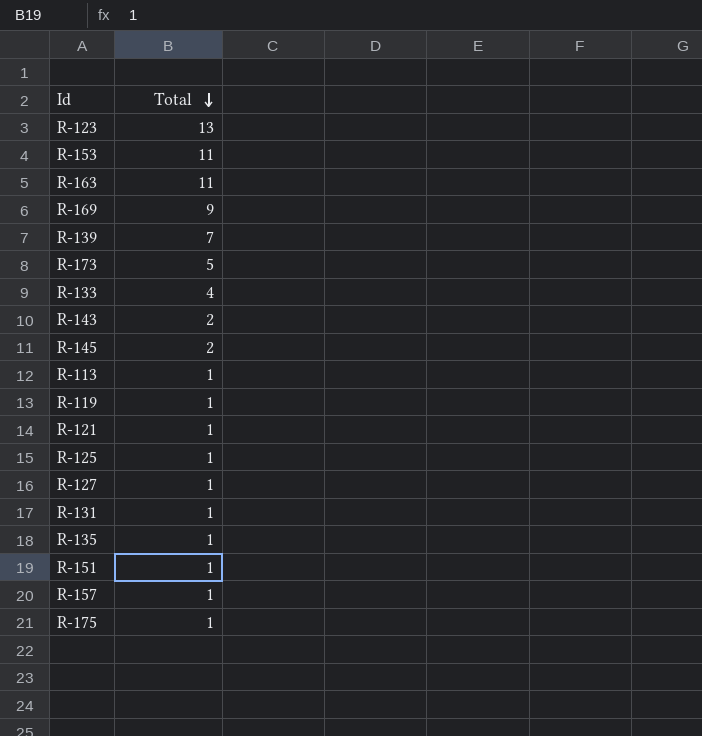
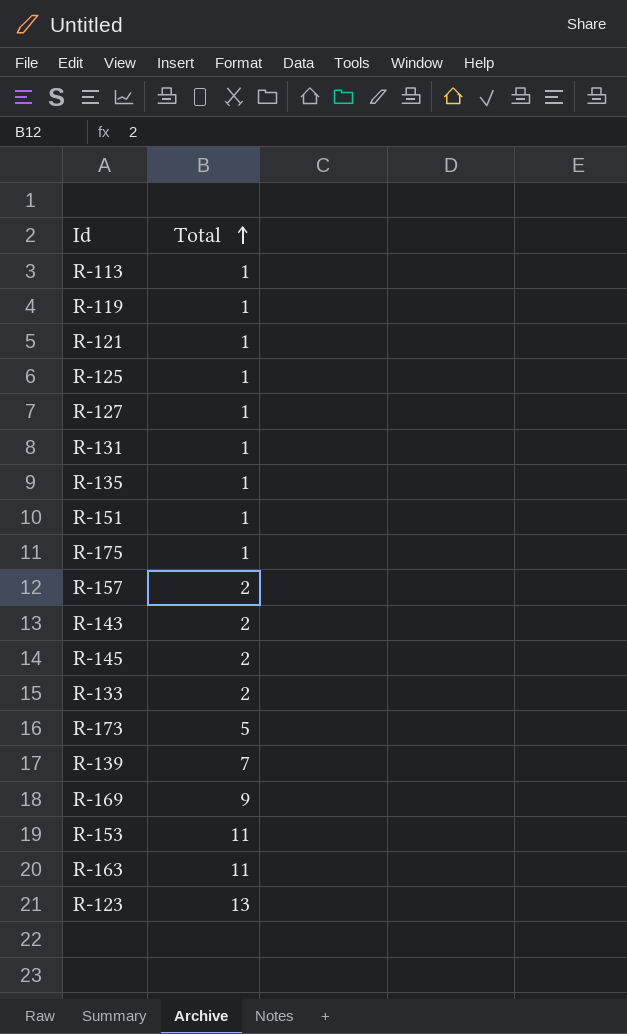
row order: Total descending -> Total ascending
R-157 | Total: 1 -> 2
R-133 | Total: 4 -> 2

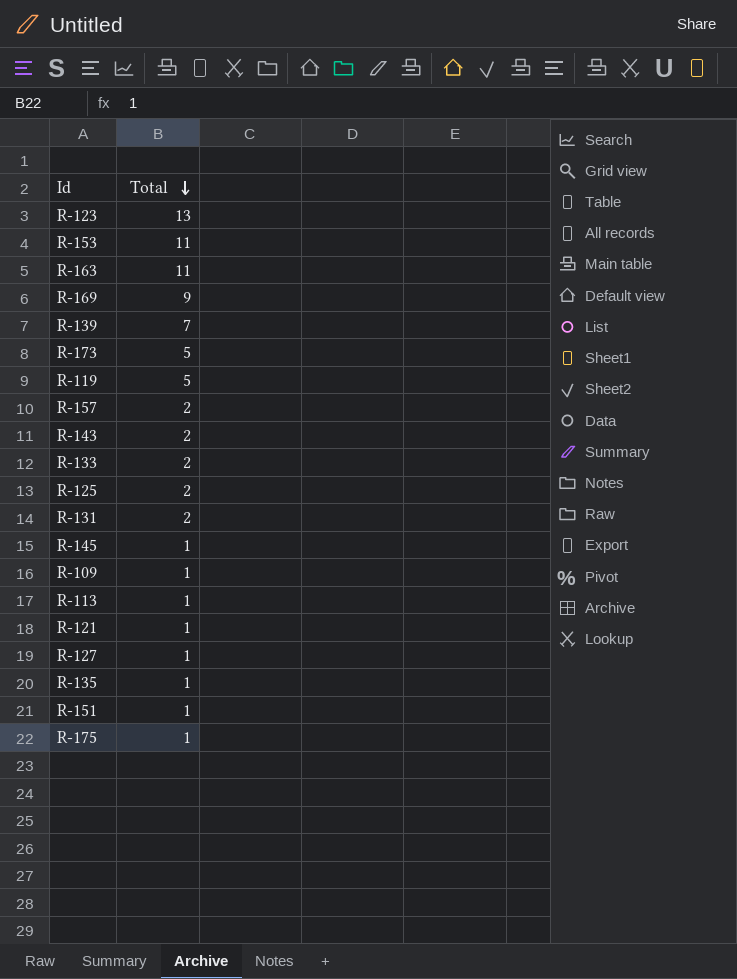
row order: Total ascending -> Total descending
R-119 | Total: 1 -> 5
R-125 | Total: 1 -> 2
R-131 | Total: 1 -> 2
R-145 | Total: 2 -> 1
row R-109: none -> 1

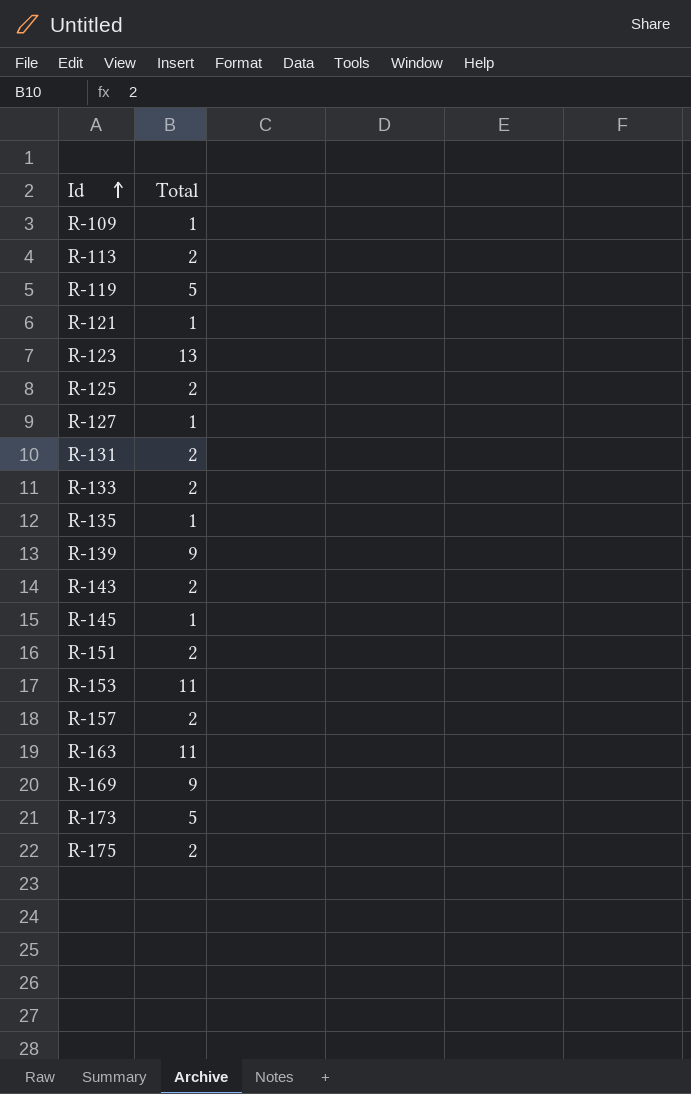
row order: Total descending -> Id ascending
R-113 | Total: 1 -> 2
R-139 | Total: 7 -> 9
R-151 | Total: 1 -> 2
R-175 | Total: 1 -> 2

